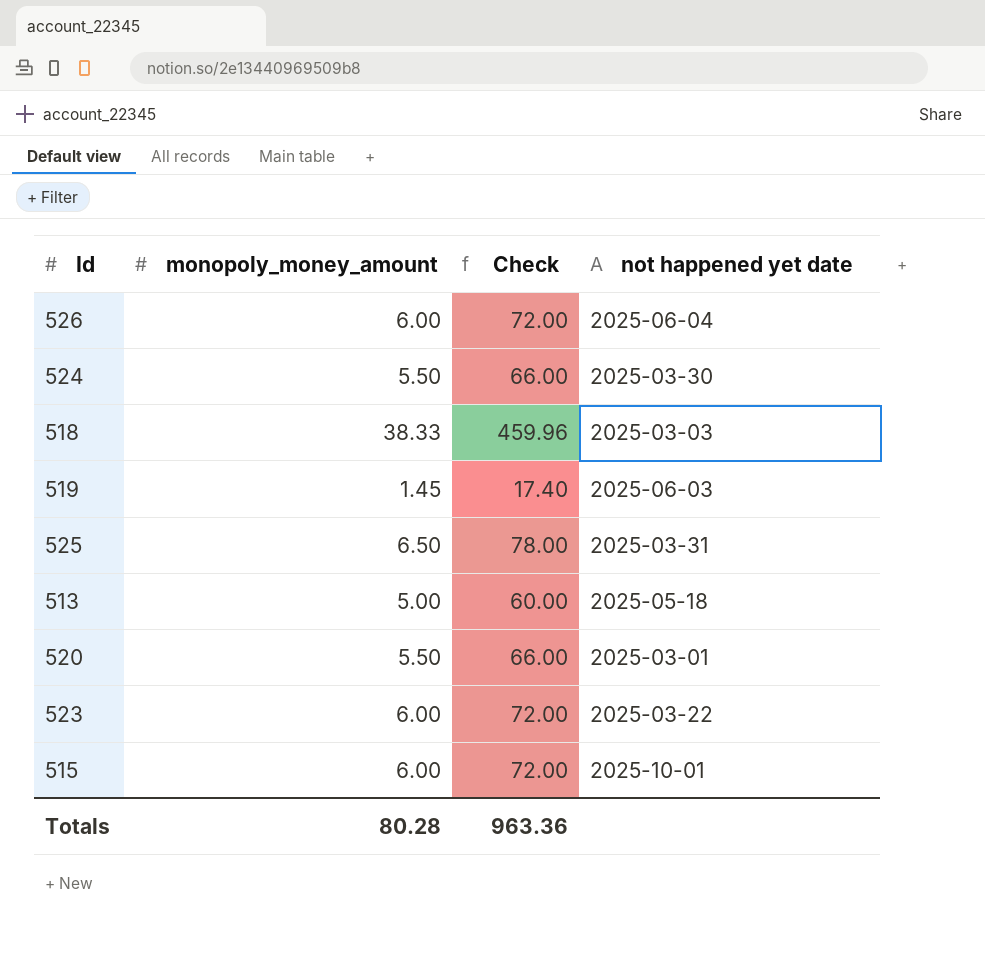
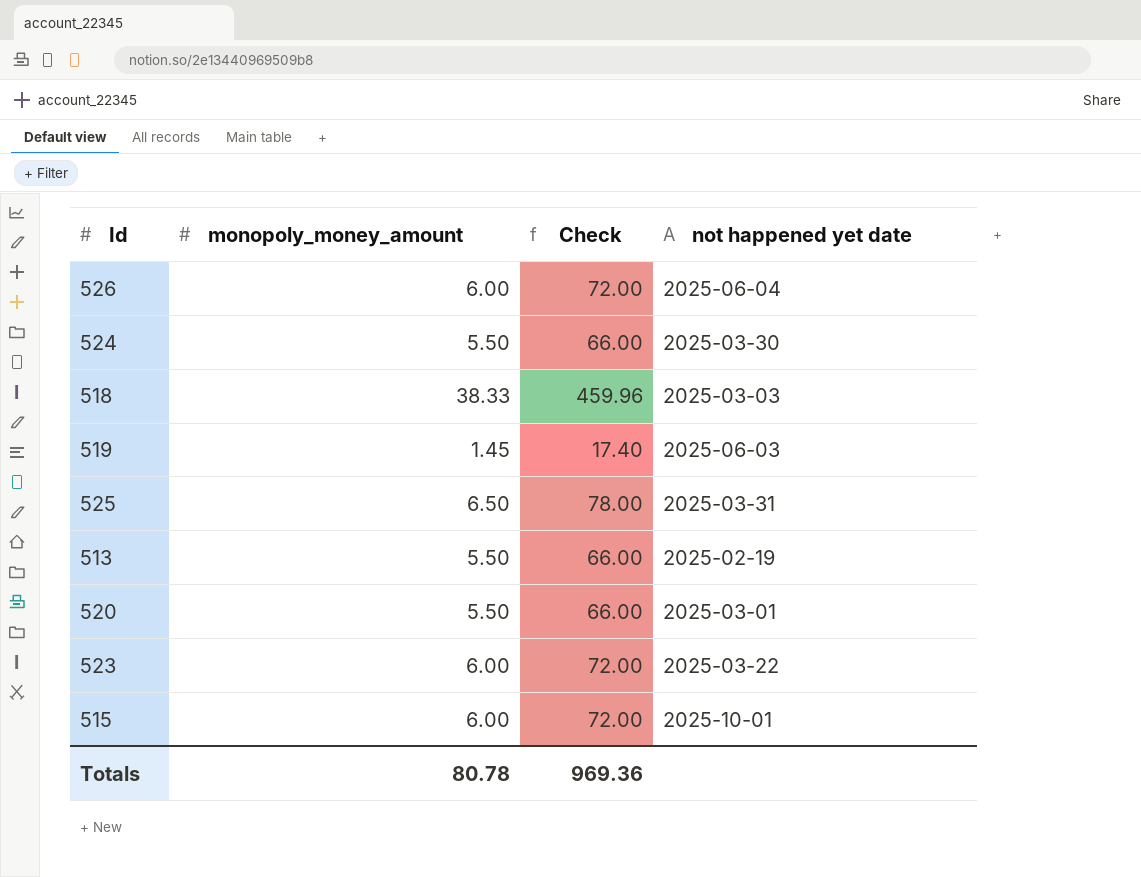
513 | monopoly_money_amount: 5.00 -> 5.50
513 | Check: 60.00 -> 66.00
513 | not happened yet date: 2025-05-18 -> 2025-02-19
Totals | monopoly_money_amount: 80.28 -> 80.78
Totals | Check: 963.36 -> 969.36

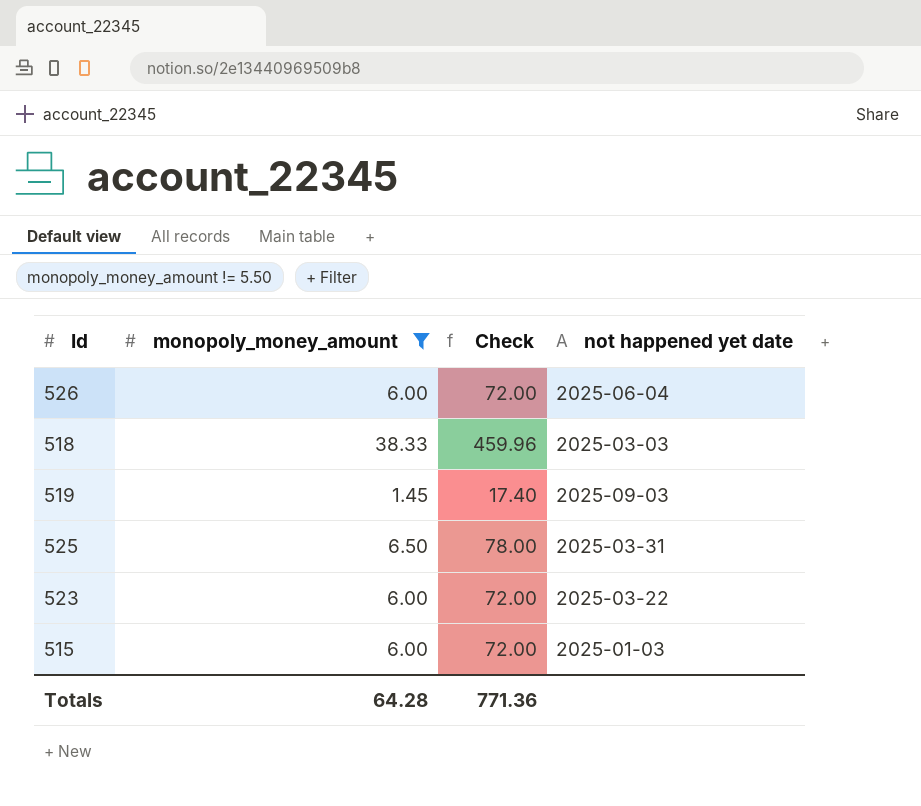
filter: none -> monopoly_money_amount != 5.50
519 | not happened yet date: 2025-06-03 -> 2025-09-03
515 | not happened yet date: 2025-10-01 -> 2025-01-03
Totals | monopoly_money_amount: 80.78 -> 64.28
Totals | Check: 969.36 -> 771.36

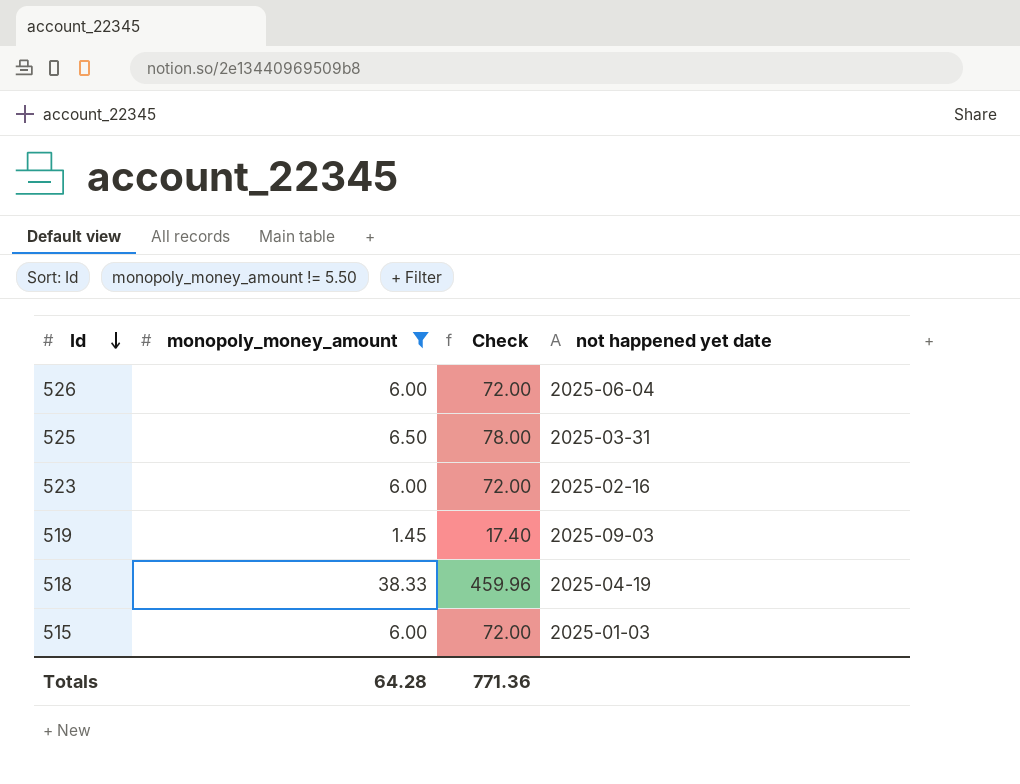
row order: none -> Id descending
523 | not happened yet date: 2025-03-22 -> 2025-02-16
518 | not happened yet date: 2025-03-03 -> 2025-04-19

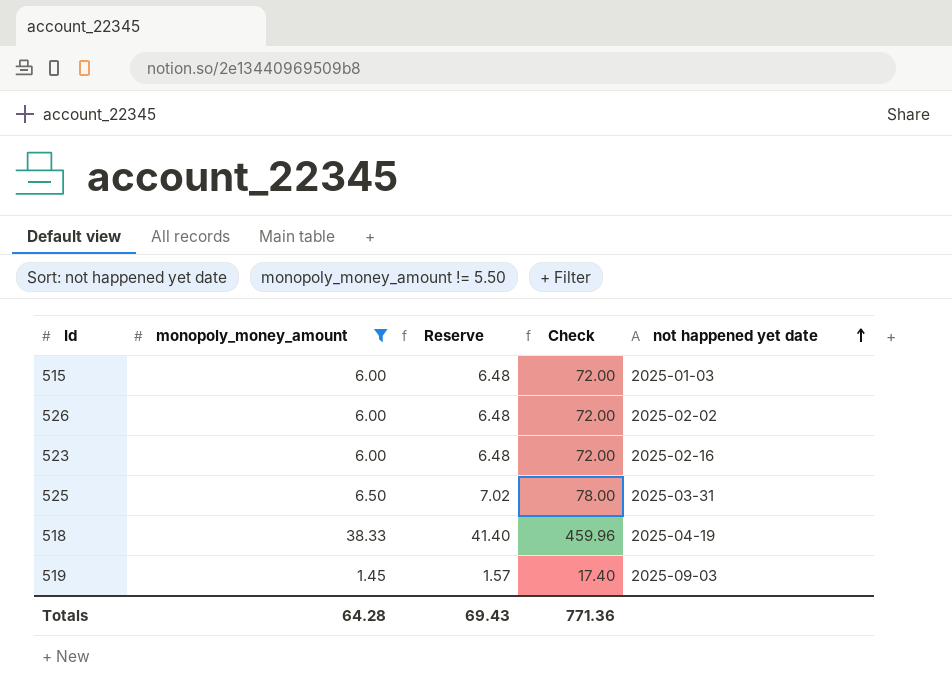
row order: Id descending -> not happened yet date ascending
column Reserve | formula: none -> [monopoly_money_amount] * 1.08
526 | not happened yet date: 2025-06-04 -> 2025-02-02

